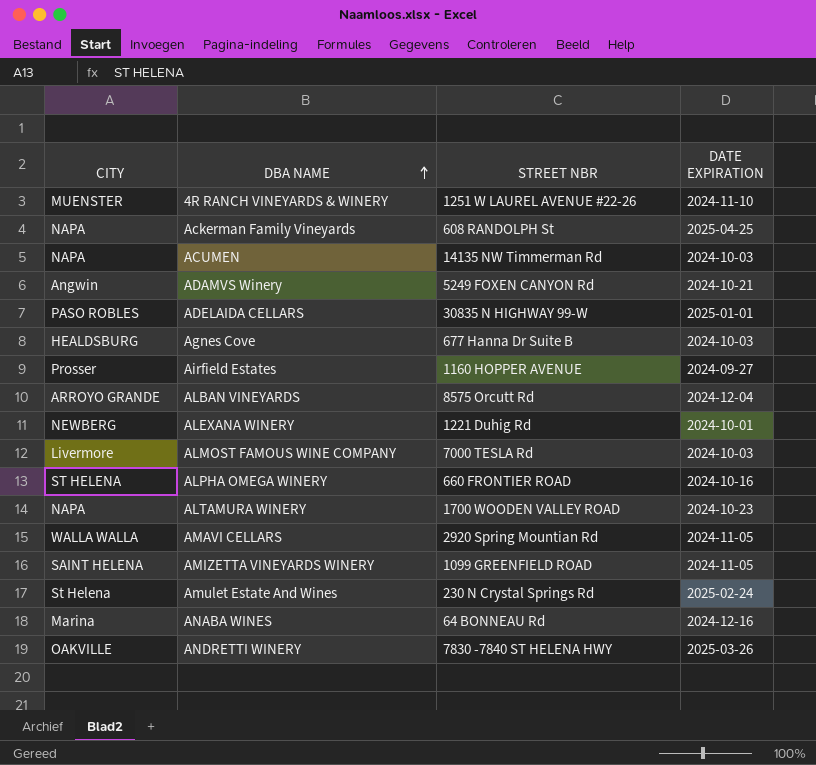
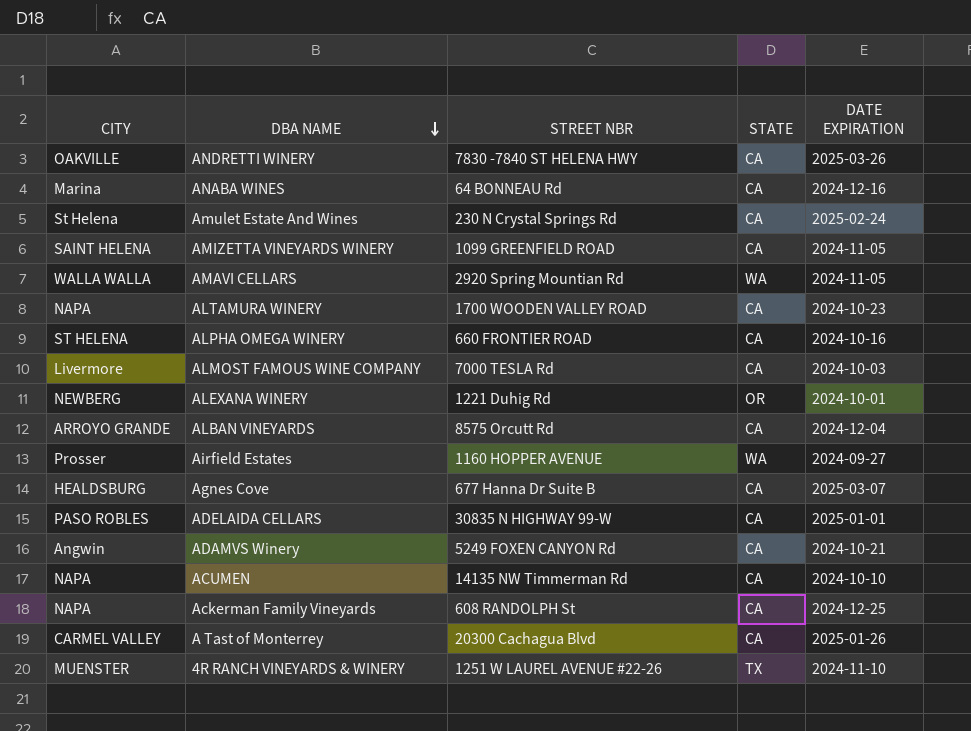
row order: DBA NAME ascending -> DBA NAME descending
column STATE | position: none -> 4
Agnes Cove | DATE EXPIRATION: 2024-10-03 -> 2025-03-07
ACUMEN | DATE EXPIRATION: 2024-10-03 -> 2024-10-10
Ackerman Family Vineyards | DATE EXPIRATION: 2025-04-25 -> 2024-12-25
row A Tast of Monterrey: none -> CARMEL VALLEY | 20300 Cachagua Blvd | CA | 2025-01-26

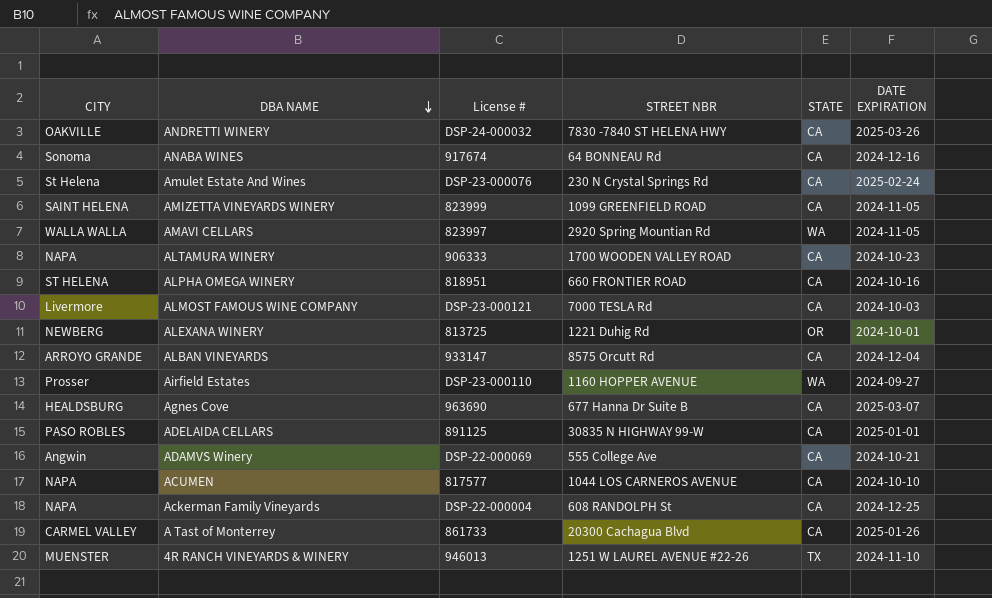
column License # | position: none -> 3
ANABA WINES | CITY: Marina -> Sonoma
ADAMVS Winery | STREET NBR: 5249 FOXEN CANYON Rd -> 555 College Ave
ACUMEN | STREET NBR: 14135 NW Timmerman Rd -> 1044 LOS CARNEROS AVENUE

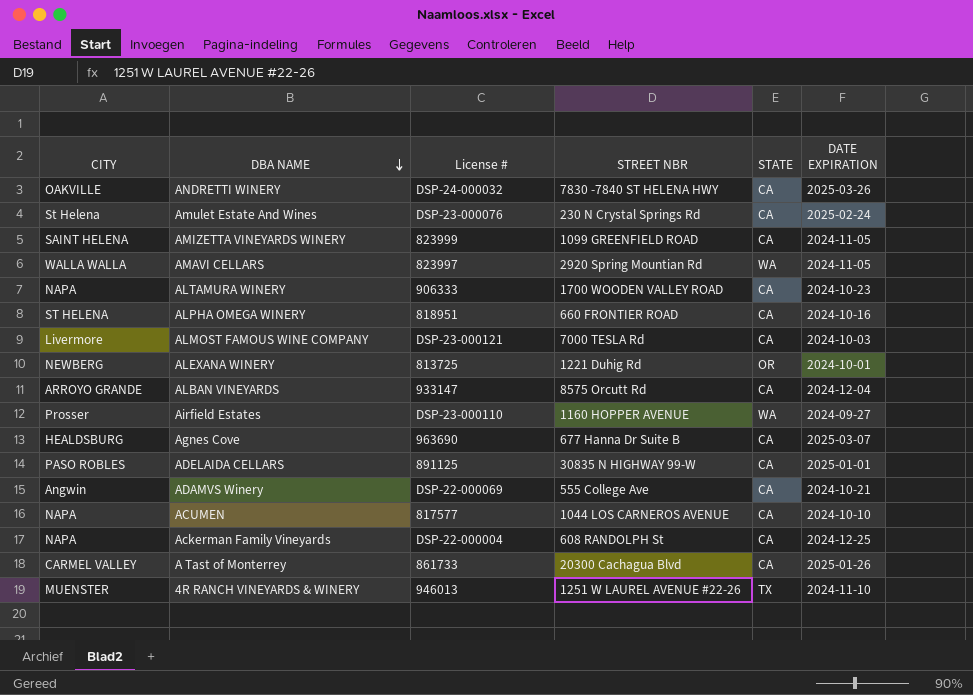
row ANABA WINES: Sonoma | 917674 | 64 BONNEAU Rd | CA | 2024-12-16 -> none

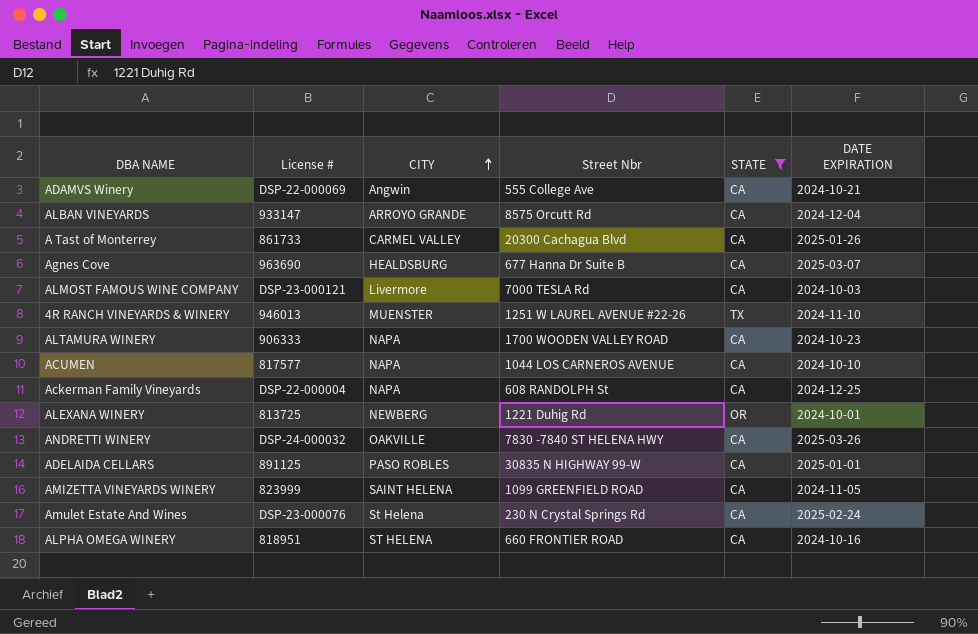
filter: none -> STATE != WA
row order: DBA NAME descending -> CITY ascending
column CITY | position: 1 -> 3
column name: STREET NBR -> Street Nbr

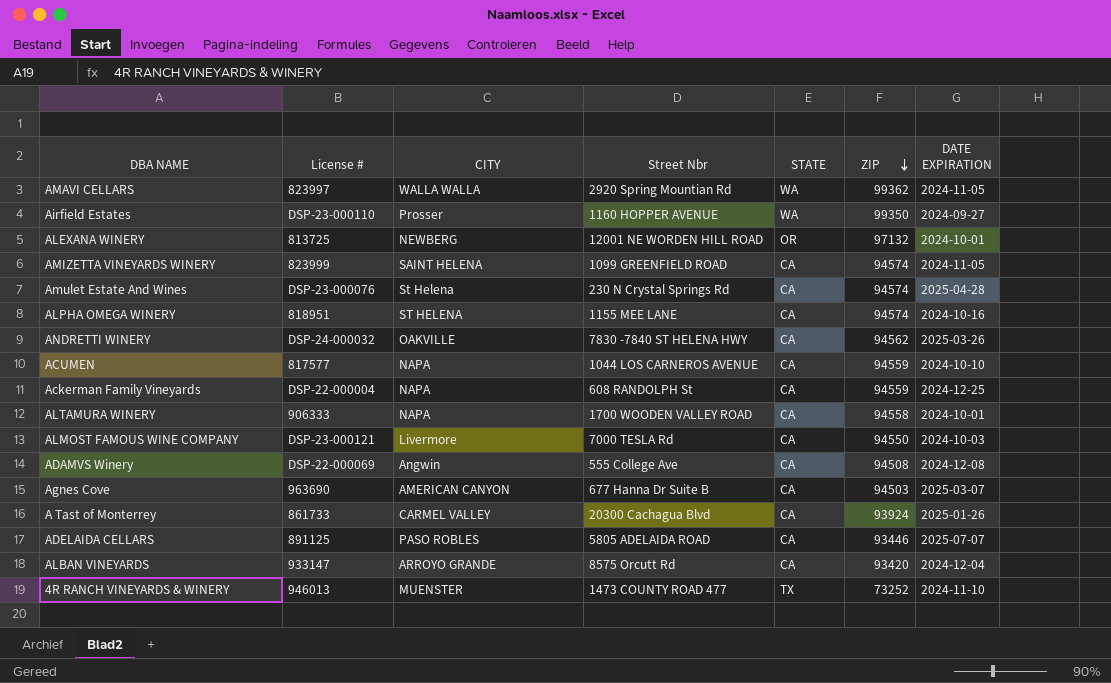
filter: STATE != WA -> none
row order: CITY ascending -> ZIP descending
column ZIP | position: none -> 6
ALEXANA WINERY | Street Nbr: 1221 Duhig Rd -> 12001 NE WORDEN HILL ROAD
Amulet Estate And Wines | DATE EXPIRATION: 2025-02-24 -> 2025-04-28
ALPHA OMEGA WINERY | Street Nbr: 660 FRONTIER ROAD -> 1155 MEE LANE
ALTAMURA WINERY | DATE EXPIRATION: 2024-10-23 -> 2024-10-01
ADAMVS Winery | DATE EXPIRATION: 2024-10-21 -> 2024-12-08
Agnes Cove | CITY: HEALDSBURG -> AMERICAN CANYON
ADELAIDA CELLARS | Street Nbr: 30835 N HIGHWAY 99-W -> 5805 ADELAIDA ROAD
ADELAIDA CELLARS | DATE EXPIRATION: 2025-01-01 -> 2025-07-07
4R RANCH VINEYARDS & WINERY | Street Nbr: 1251 W LAUREL AVENUE #22-26 -> 1473 COUNTY ROAD 477

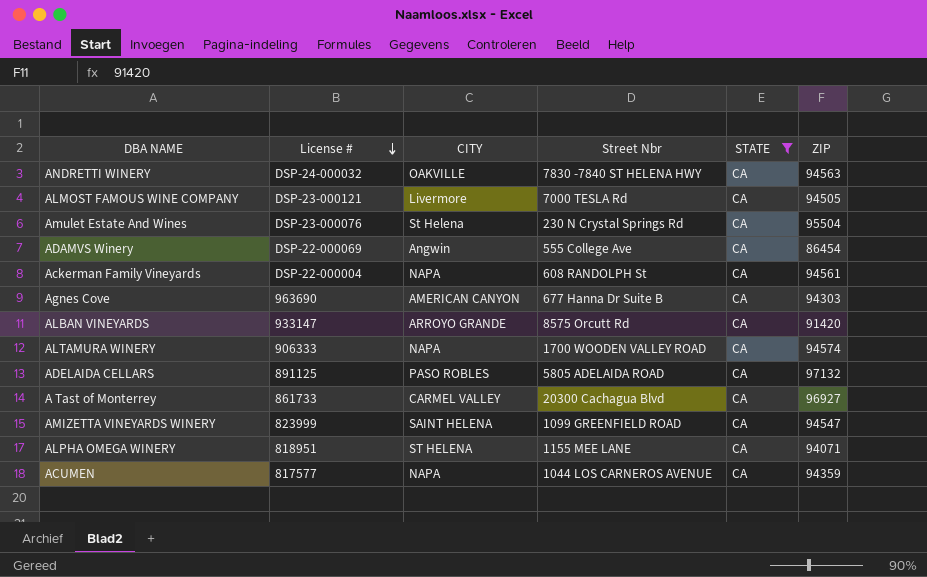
filter: none -> STATE = CA
row order: ZIP descending -> License # descending
column DATE EXPIRATION | position: 7 -> none
ANDRETTI WINERY | ZIP: 94562 -> 94563
ALMOST FAMOUS WINE COMPANY | ZIP: 94550 -> 94505
Amulet Estate And Wines | ZIP: 94574 -> 95504
ADAMVS Winery | ZIP: 94508 -> 86454
Ackerman Family Vineyards | ZIP: 94559 -> 94561
Agnes Cove | ZIP: 94503 -> 94303
ALBAN VINEYARDS | ZIP: 93420 -> 91420
ALTAMURA WINERY | ZIP: 94558 -> 94574
ADELAIDA CELLARS | ZIP: 93446 -> 97132
A Tast of Monterrey | ZIP: 93924 -> 96927
AMIZETTA VINEYARDS WINERY | ZIP: 94574 -> 94547
ALPHA OMEGA WINERY | ZIP: 94574 -> 94071
ACUMEN | ZIP: 94559 -> 94359

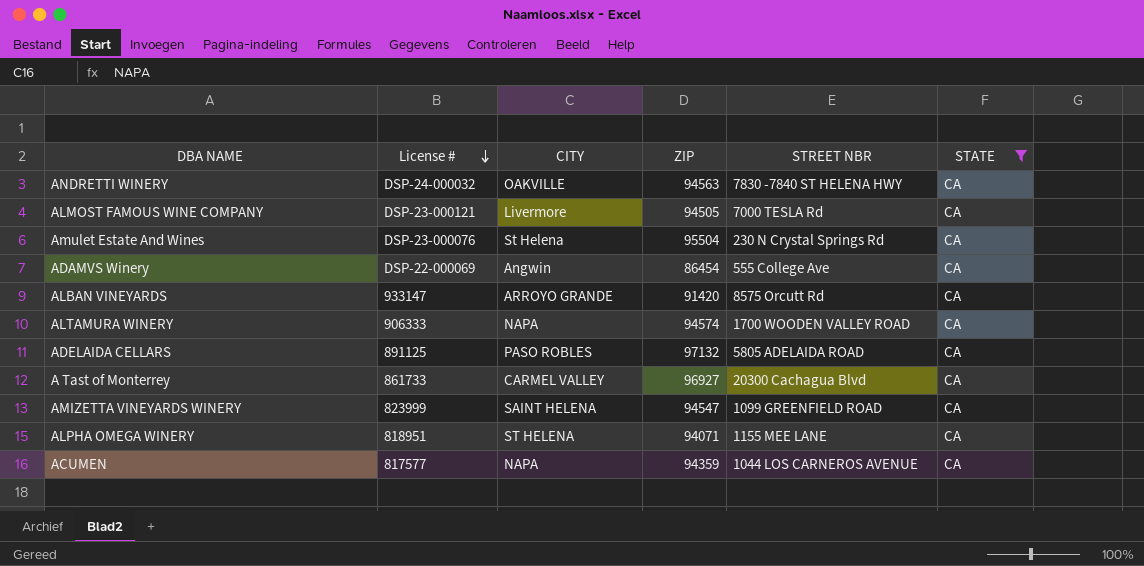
column ZIP | position: 6 -> 4
column name: Street Nbr -> STREET NBR
row Ackerman Family Vineyards: DSP-22-000004 | NAPA | 608 RANDOLPH St | CA | 94561 -> none
row Agnes Cove: 963690 | AMERICAN CANYON | 677 Hanna Dr Suite B | CA | 94303 -> none

